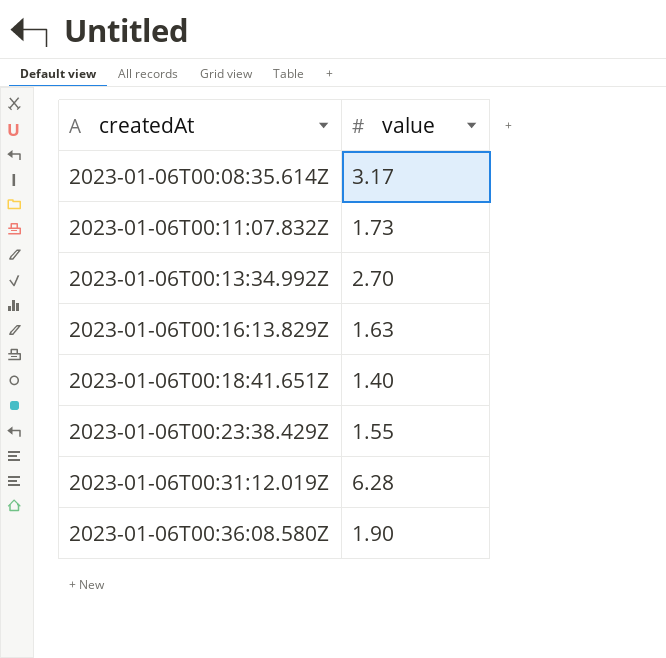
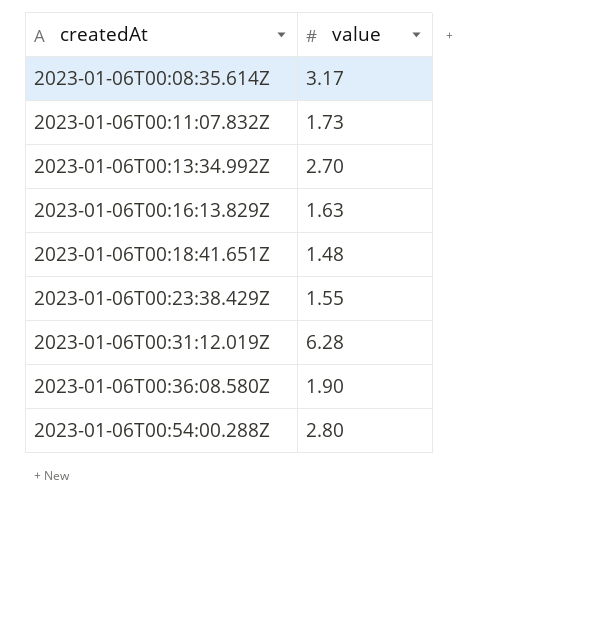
2023-01-06T00:18:41.651Z | value: 1.40 -> 1.48
row 2023-01-06T00:54:00.288Z: none -> 2.80

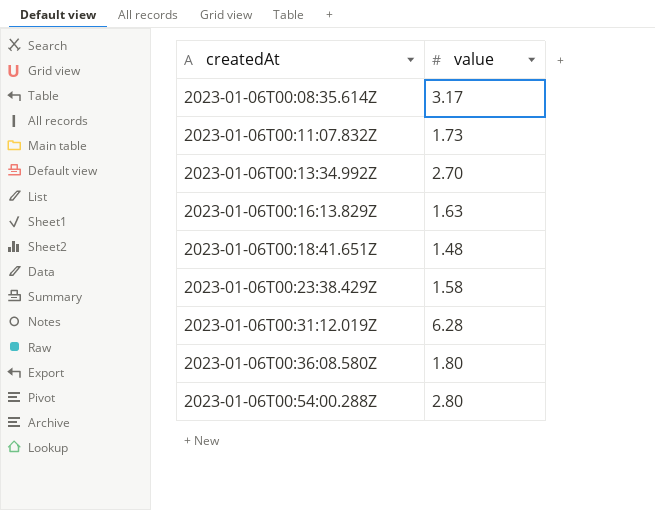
2023-01-06T00:23:38.429Z | value: 1.55 -> 1.58
2023-01-06T00:36:08.580Z | value: 1.90 -> 1.80

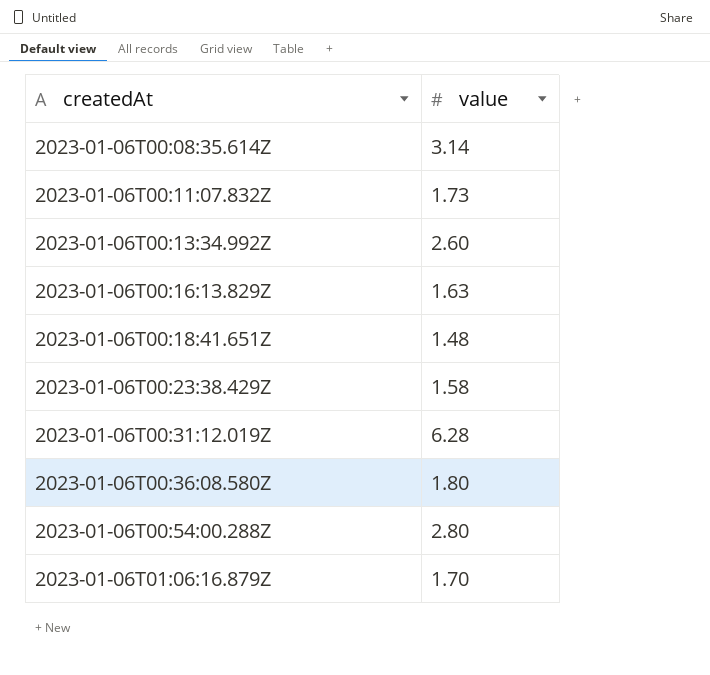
2023-01-06T00:08:35.614Z | value: 3.17 -> 3.14
2023-01-06T00:13:34.992Z | value: 2.70 -> 2.60
row 2023-01-06T01:06:16.879Z: none -> 1.70

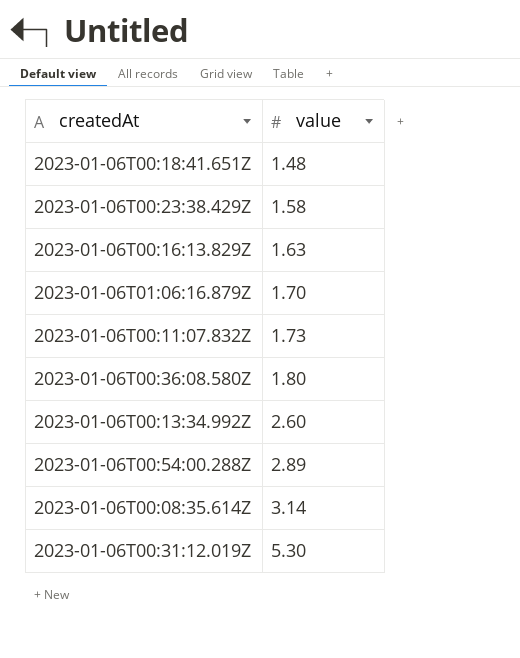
row order: createdAt ascending -> value ascending
2023-01-06T00:54:00.288Z | value: 2.80 -> 2.89
2023-01-06T00:31:12.019Z | value: 6.28 -> 5.30

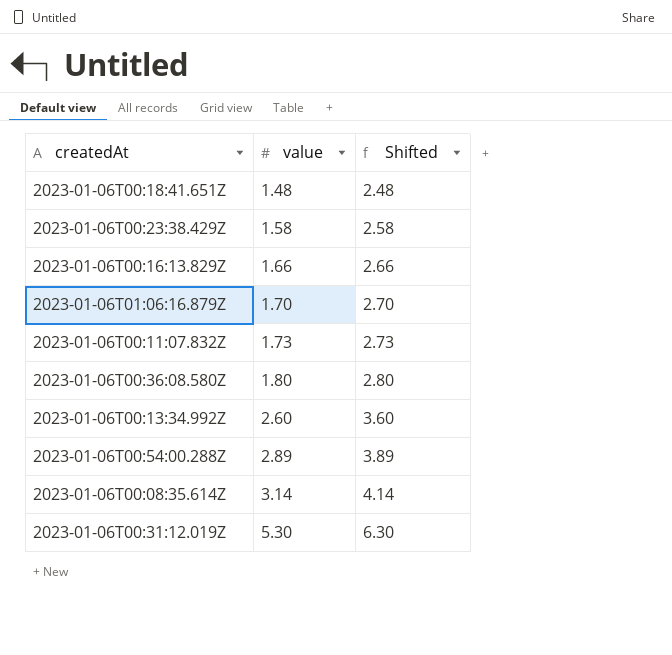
column Shifted | formula: none -> [value] + 1
2023-01-06T00:16:13.829Z | value: 1.63 -> 1.66

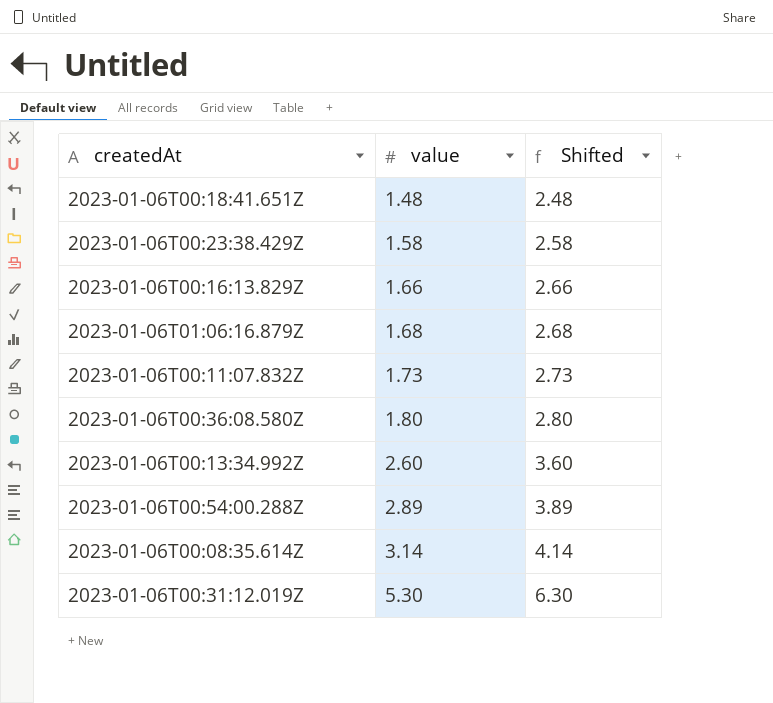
2023-01-06T01:06:16.879Z | value: 1.70 -> 1.68
2023-01-06T01:06:16.879Z | Shifted: 2.70 -> 2.68

